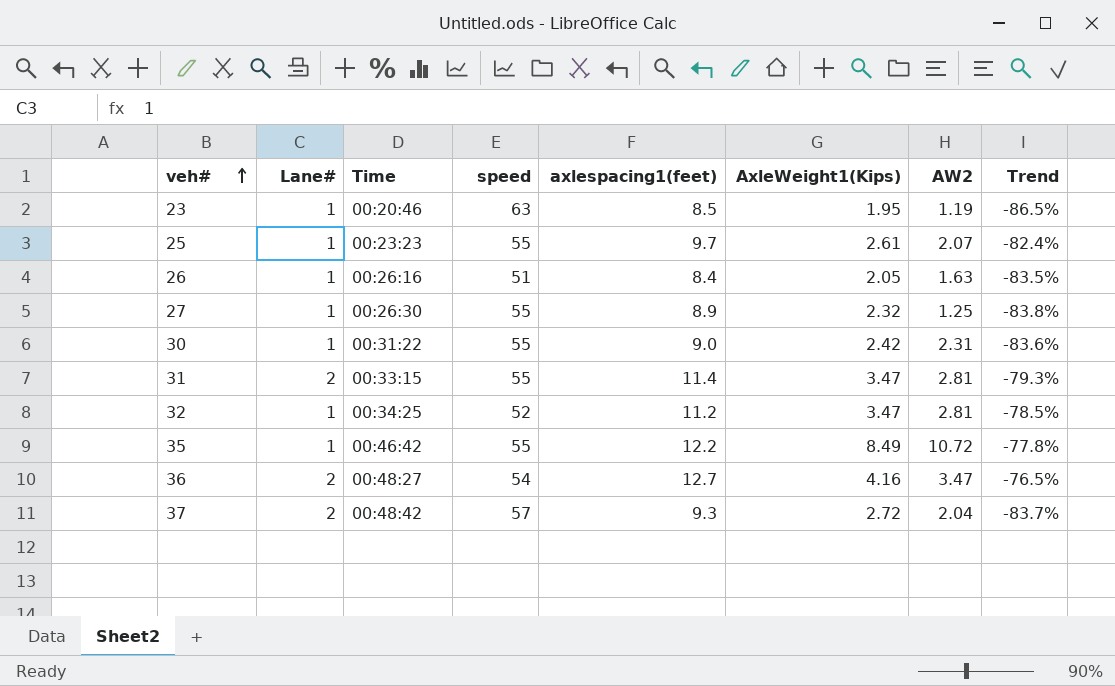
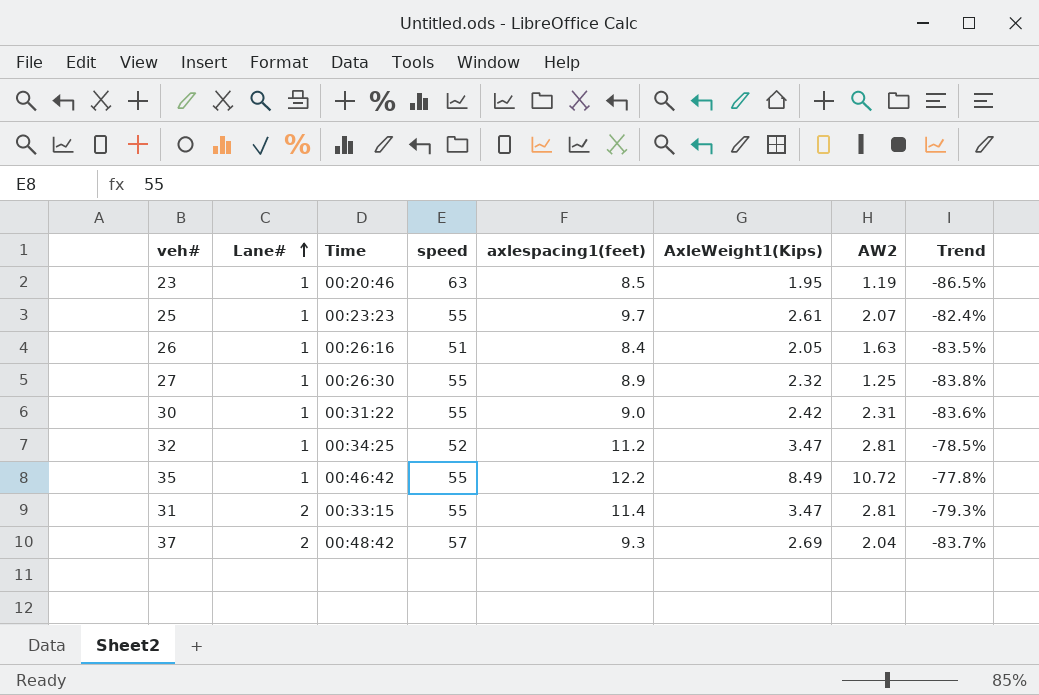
row order: veh# ascending -> Lane# ascending
row 36: 2 | 00:48:27 | 54 | 12.7 | 4.16 | 3.47 | -76.5% -> none
37 | AxleWeight1(Kips): 2.72 -> 2.69

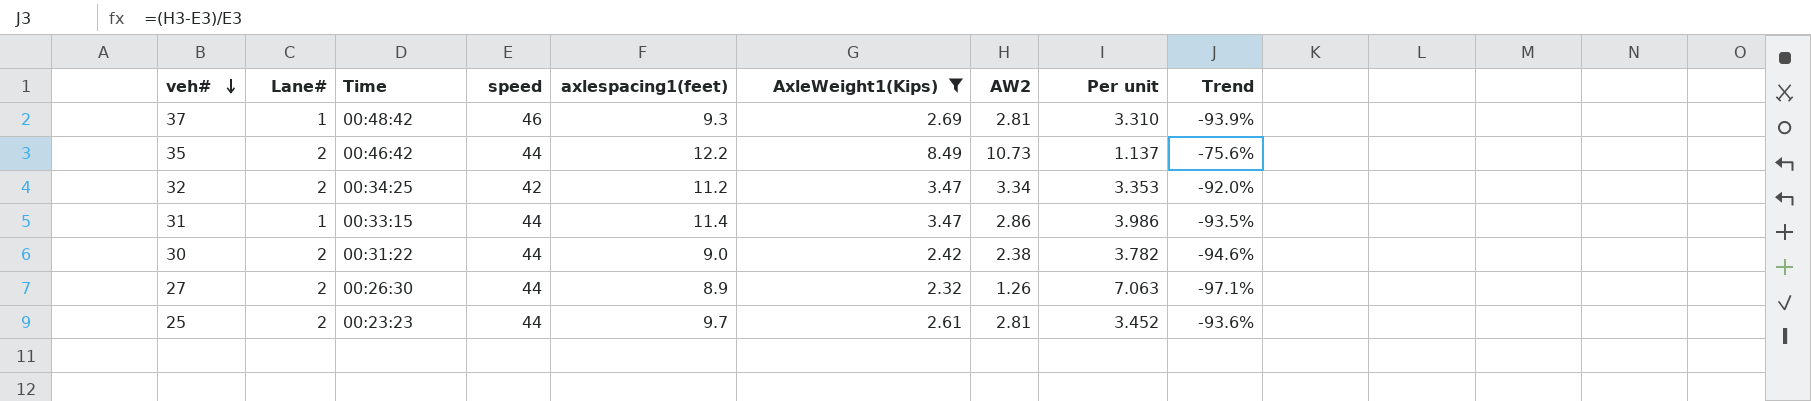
filter: none -> AxleWeight1(Kips) >= 2.32
row order: Lane# ascending -> veh# descending
column Per unit | formula: none -> [axlespacing1(feet)] / [AW2]
column Trend | formula: ([axlespacing1(feet)] - [speed]) / [speed] -> ([AW2] - [speed]) / [speed]
37 | Lane#: 2 -> 1
37 | speed: 57 -> 46
37 | AW2: 2.04 -> 2.81
35 | Lane#: 1 -> 2
35 | speed: 55 -> 44
35 | AW2: 10.72 -> 10.73
32 | Lane#: 1 -> 2
32 | speed: 52 -> 42
32 | AW2: 2.81 -> 3.34
31 | Lane#: 2 -> 1
31 | speed: 55 -> 44
31 | AW2: 2.81 -> 2.86
30 | Lane#: 1 -> 2
30 | speed: 55 -> 44
30 | AW2: 2.31 -> 2.38
27 | Lane#: 1 -> 2
27 | speed: 55 -> 44
27 | AW2: 1.25 -> 1.26
25 | Lane#: 1 -> 2
25 | speed: 55 -> 44
25 | AW2: 2.07 -> 2.81

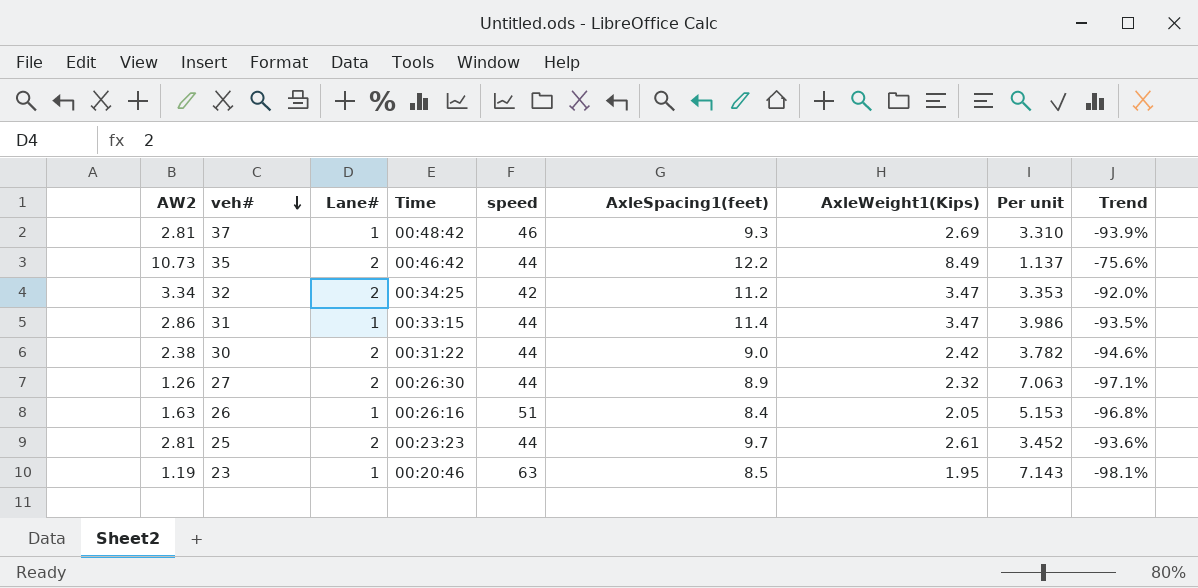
filter: AxleWeight1(Kips) >= 2.32 -> none
column AW2 | position: 7 -> 1
column name: axlespacing1(feet) -> AxleSpacing1(feet)

